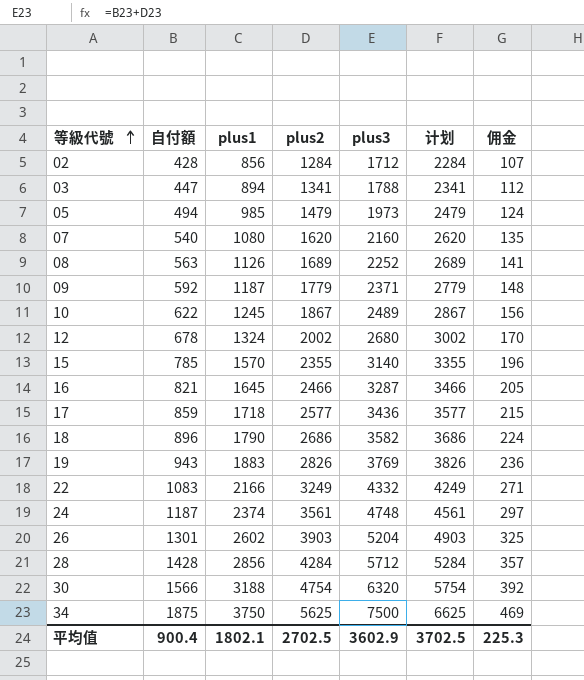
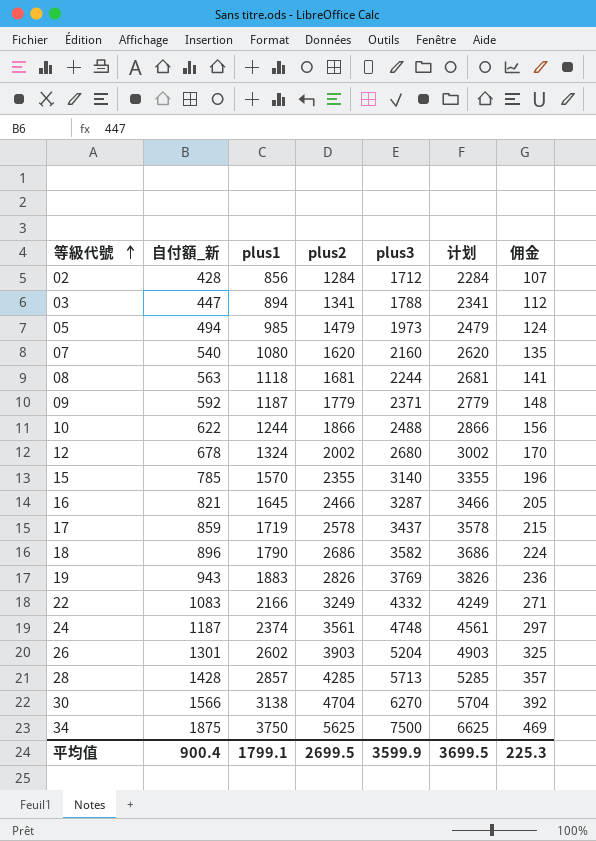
column name: 自付額 -> 自付額_新
08 | plus1: 1126 -> 1118
08 | plus2: 1689 -> 1681
08 | plus3: 2252 -> 2244
08 | 计划: 2689 -> 2681
10 | plus1: 1245 -> 1244
10 | plus2: 1867 -> 1866
10 | plus3: 2489 -> 2488
10 | 计划: 2867 -> 2866
17 | plus1: 1718 -> 1719
17 | plus2: 2577 -> 2578
17 | plus3: 3436 -> 3437
17 | 计划: 3577 -> 3578
28 | plus1: 2856 -> 2857
28 | plus2: 4284 -> 4285
28 | plus3: 5712 -> 5713
28 | 计划: 5284 -> 5285
30 | plus1: 3188 -> 3138
30 | plus2: 4754 -> 4704
30 | plus3: 6320 -> 6270
30 | 计划: 5754 -> 5704
平均值 | plus1: 1802.1 -> 1799.1
平均值 | plus2: 2702.5 -> 2699.5
平均值 | plus3: 3602.9 -> 3599.9
平均值 | 计划: 3702.5 -> 3699.5

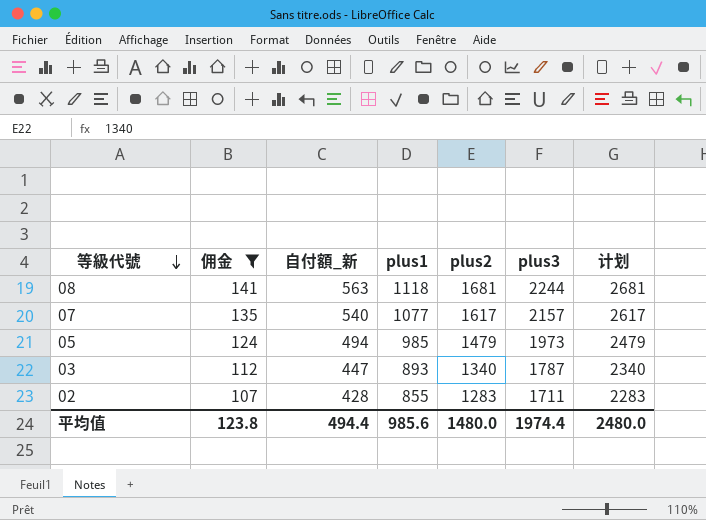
filter: none -> 佣金 <= 141
row order: 等級代號 ascending -> 等級代號 descending
column 佣金 | position: 7 -> 2
07 | plus1: 1080 -> 1077
07 | plus2: 1620 -> 1617
07 | plus3: 2160 -> 2157
07 | 计划: 2620 -> 2617
03 | plus1: 894 -> 893
03 | plus2: 1341 -> 1340
03 | plus3: 1788 -> 1787
03 | 计划: 2341 -> 2340
02 | plus1: 856 -> 855
02 | plus2: 1284 -> 1283
02 | plus3: 1712 -> 1711
02 | 计划: 2284 -> 2283
平均值 | 佣金: 225.3 -> 123.8
平均值 | 自付額_新: 900.4 -> 494.4
平均值 | plus1: 1799.1 -> 985.6
平均值 | plus2: 2699.5 -> 1480.0
平均值 | plus3: 3599.9 -> 1974.4
平均值 | 计划: 3699.5 -> 2480.0

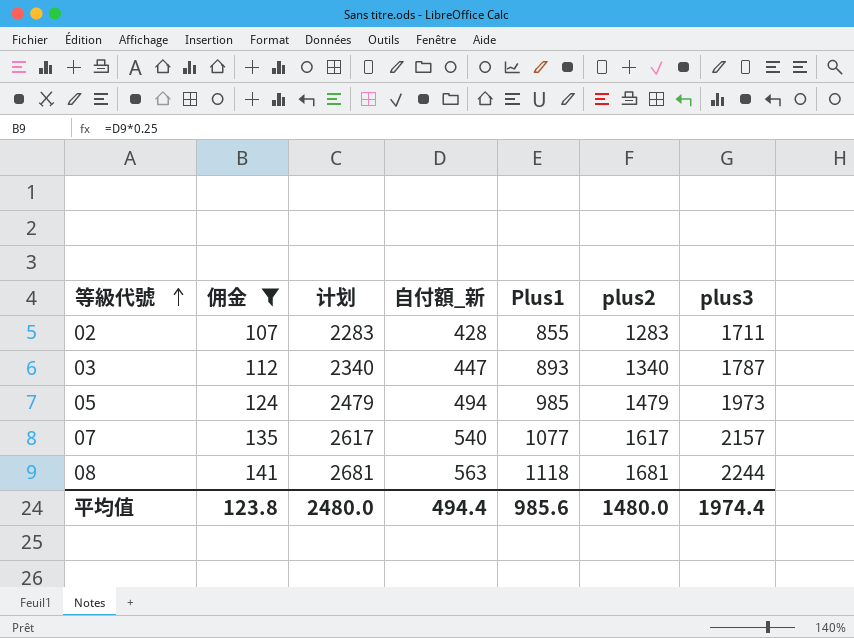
row order: 等級代號 descending -> 等級代號 ascending
column 计划 | position: 7 -> 3
column name: plus1 -> Plus1

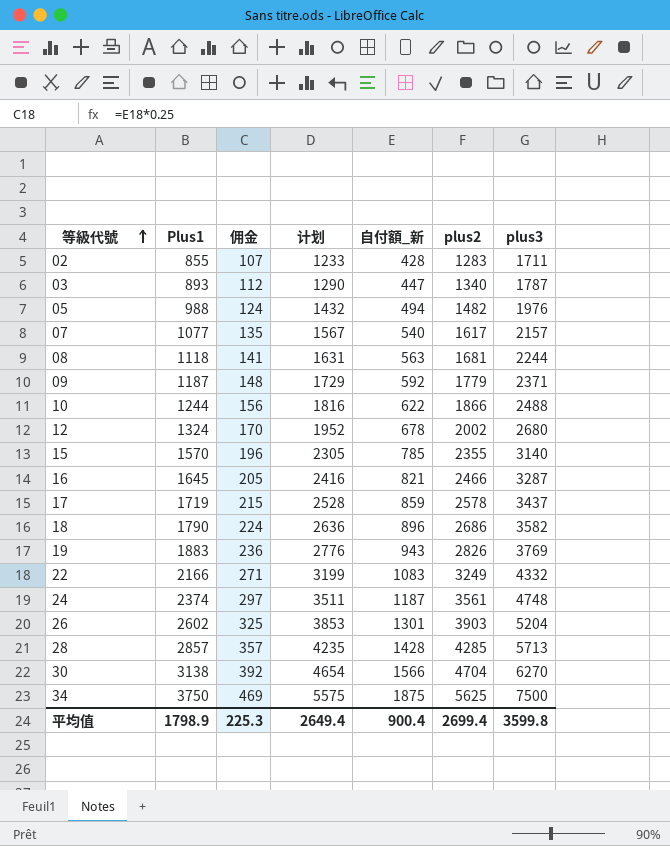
filter: 佣金 <= 141 -> none
column Plus1 | position: 5 -> 2
column 计划 | formula: [plus2] + 1000 -> [plus2] - 50
05 | Plus1: 985 -> 988
05 | plus2: 1479 -> 1482
05 | plus3: 1973 -> 1976
平均值 | Plus1: 985.6 -> 1798.9
平均值 | 佣金: 123.8 -> 225.3
平均值 | 计划: 2480.0 -> 2649.4
平均值 | 自付額_新: 494.4 -> 900.4
平均值 | plus2: 1480.0 -> 2699.4
平均值 | plus3: 1974.4 -> 3599.8

